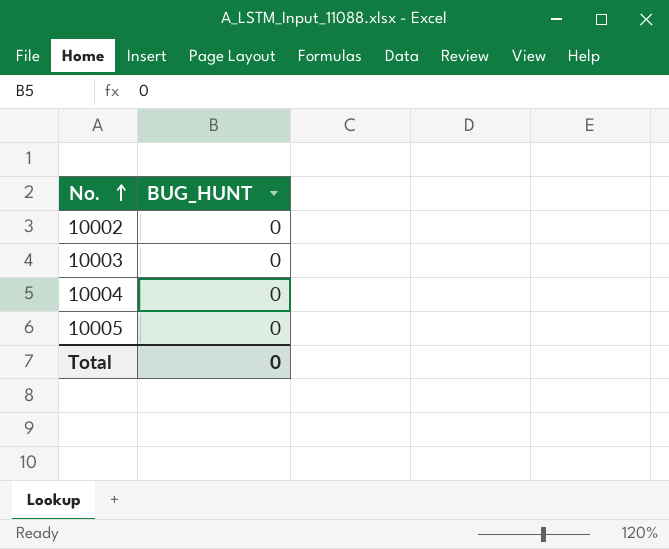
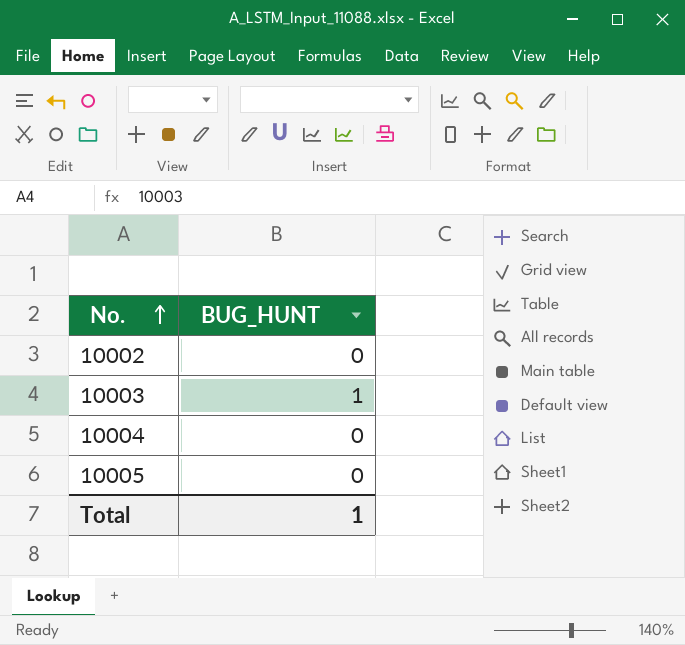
10003 | BUG_HUNT: 0 -> 1
Total | BUG_HUNT: 0 -> 1

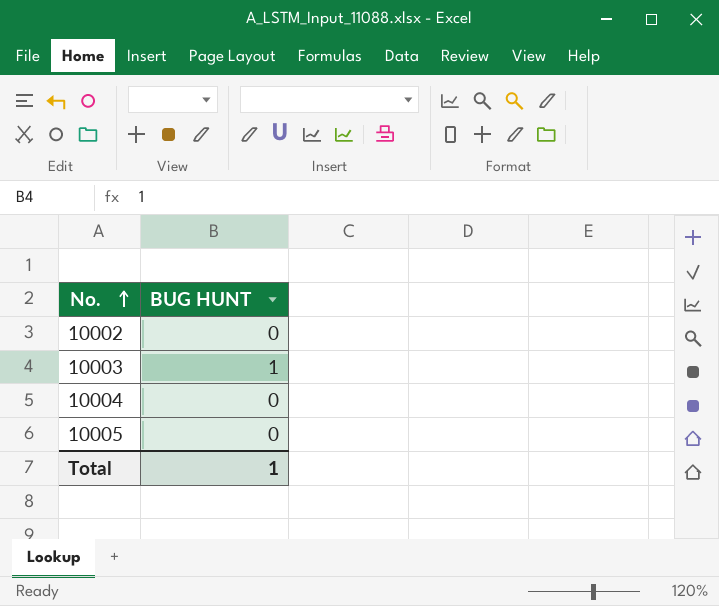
column name: BUG_HUNT -> BUG HUNT

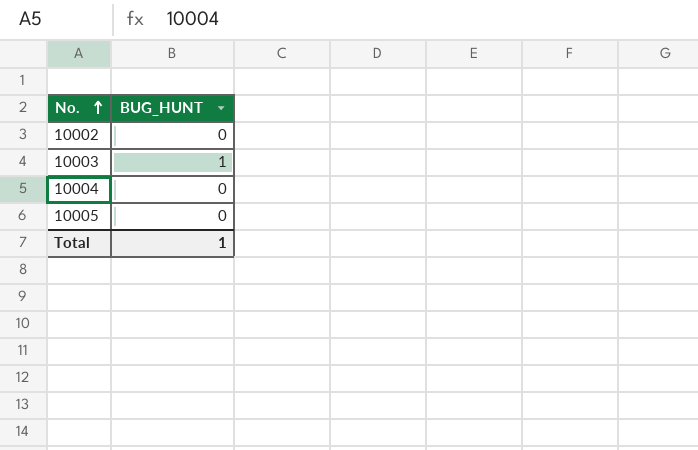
column name: BUG HUNT -> BUG_HUNT

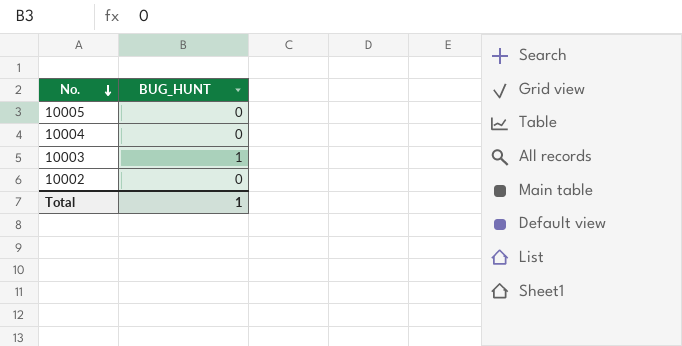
row order: No. ascending -> No. descending

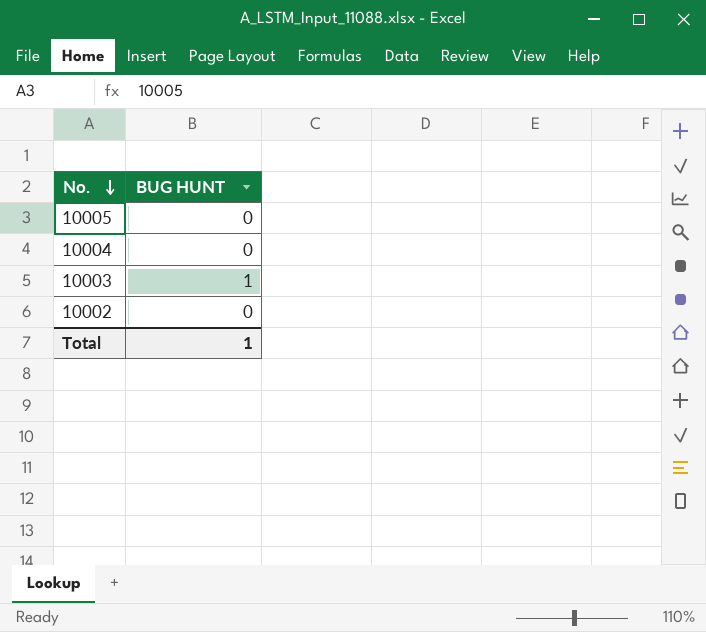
column name: BUG_HUNT -> BUG HUNT

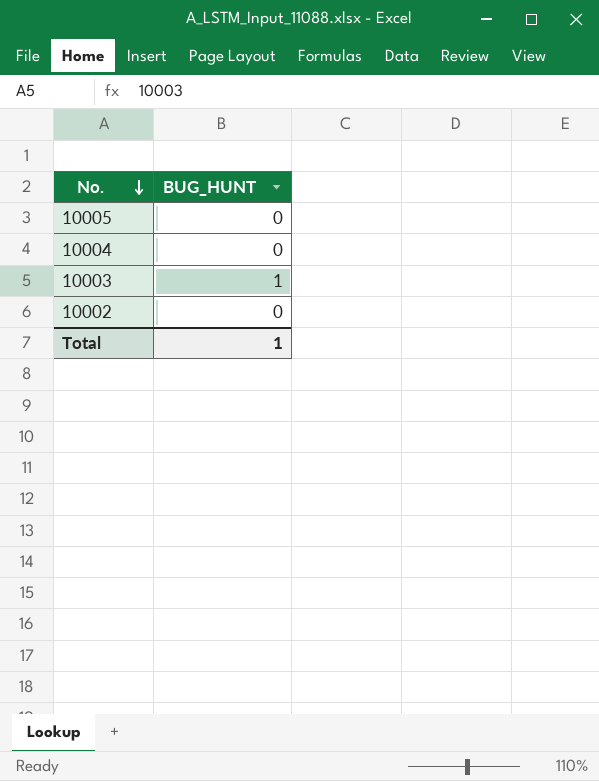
column name: BUG HUNT -> BUG_HUNT

